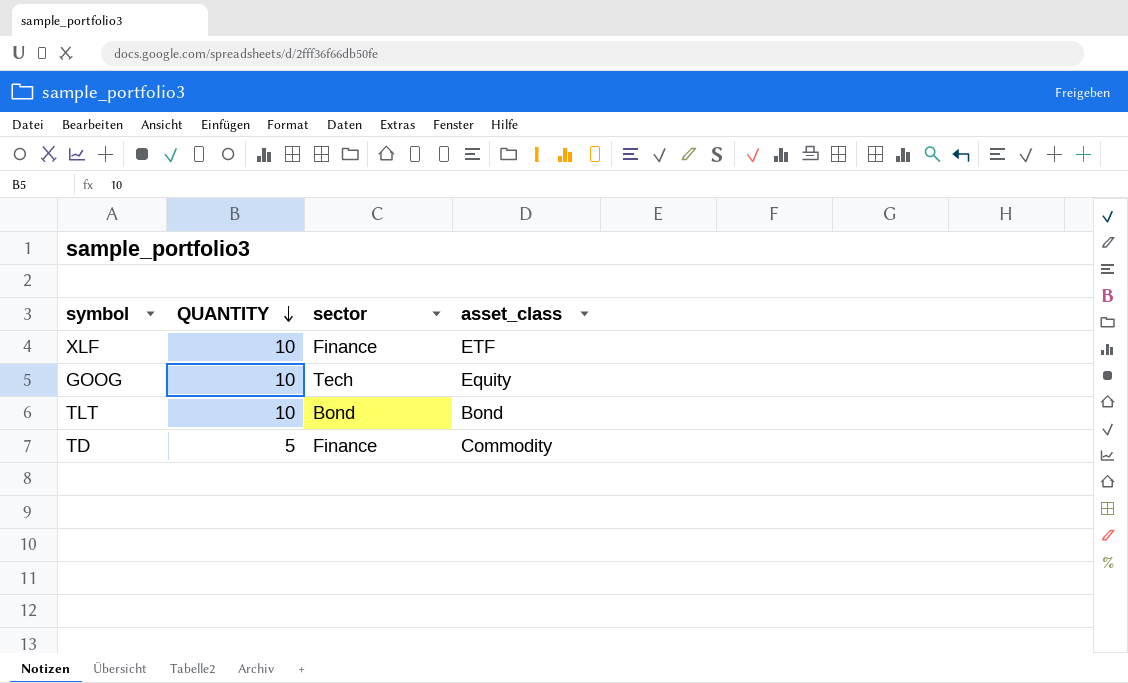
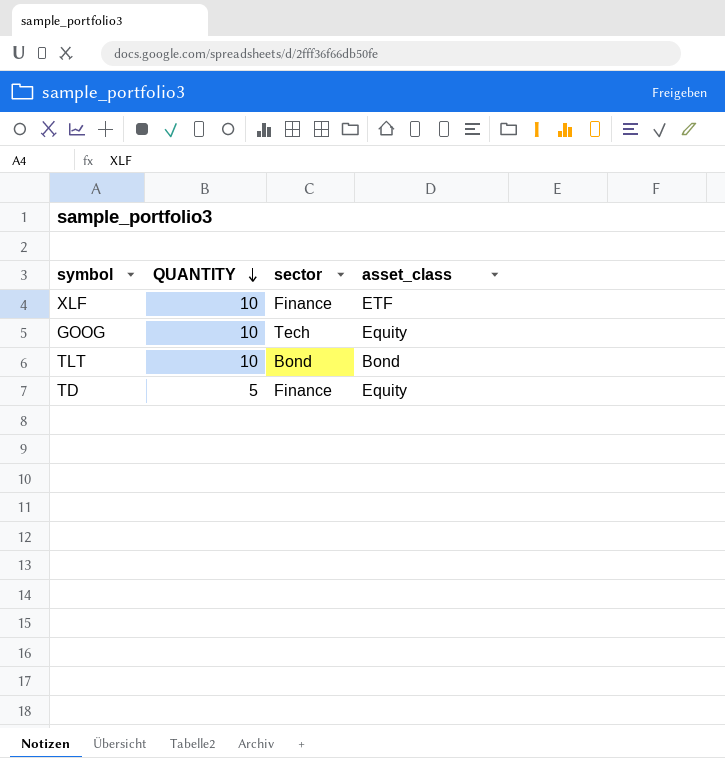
TD | asset_class: Commodity -> Equity

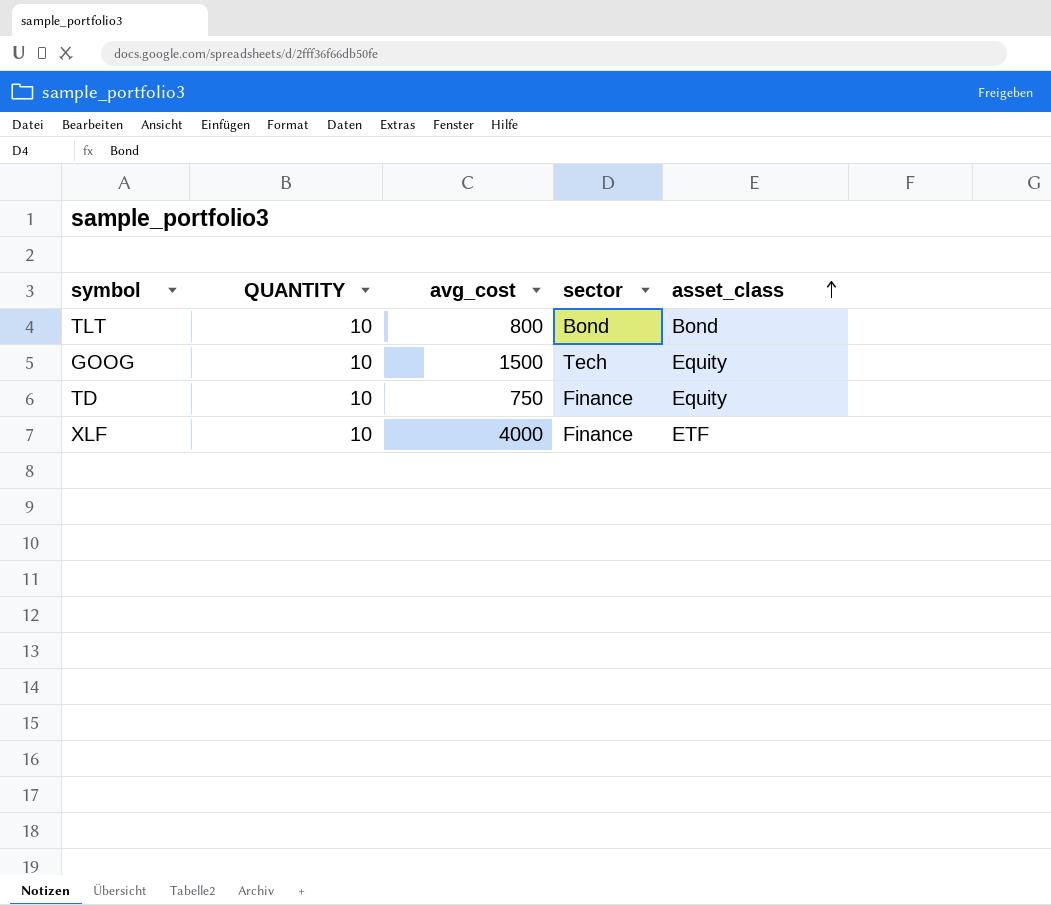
row order: QUANTITY descending -> asset_class ascending
column avg_cost | position: none -> 3
TD | QUANTITY: 5 -> 10

